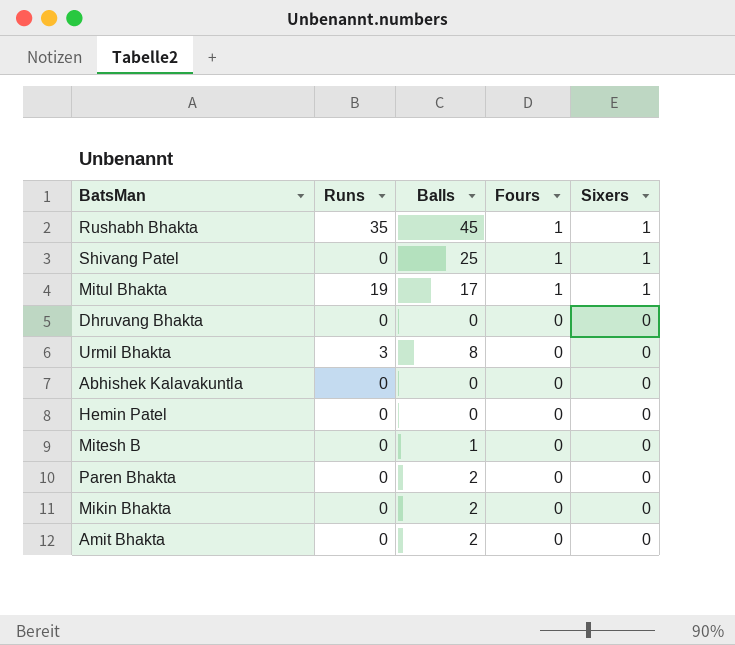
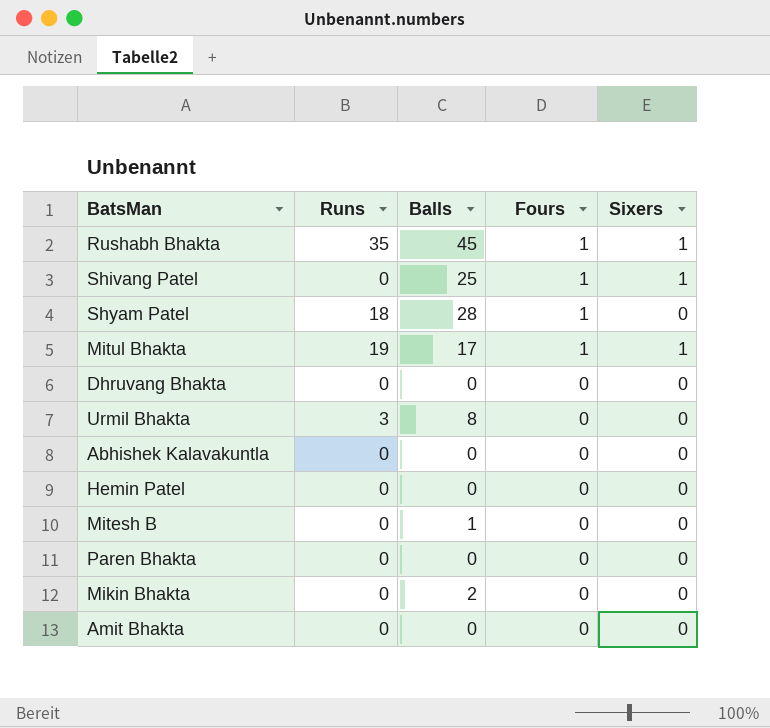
row Shyam Patel: none -> 18 | 28 | 1 | 0
Paren Bhakta | Balls: 2 -> 0
Amit Bhakta | Balls: 2 -> 0

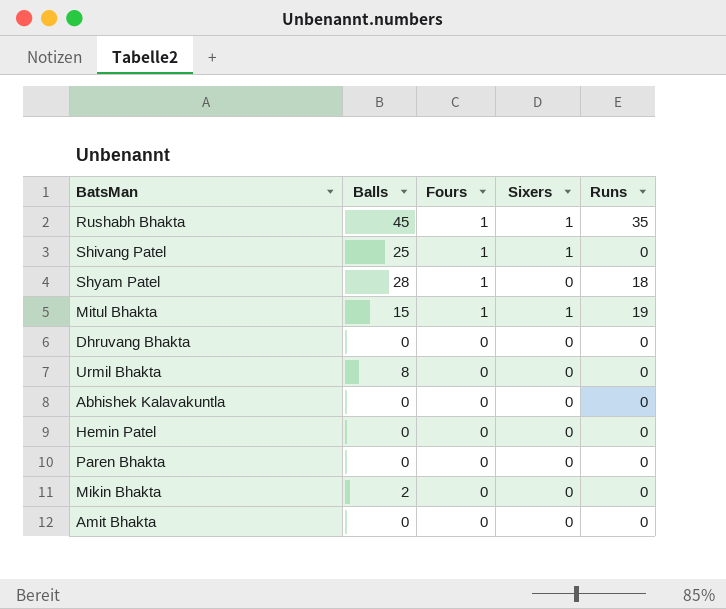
column Runs | position: 2 -> 5
row Mitesh B: 0 | 1 | 0 | 0 -> none
Mitul Bhakta | Balls: 17 -> 15
Urmil Bhakta | Runs: 3 -> 0

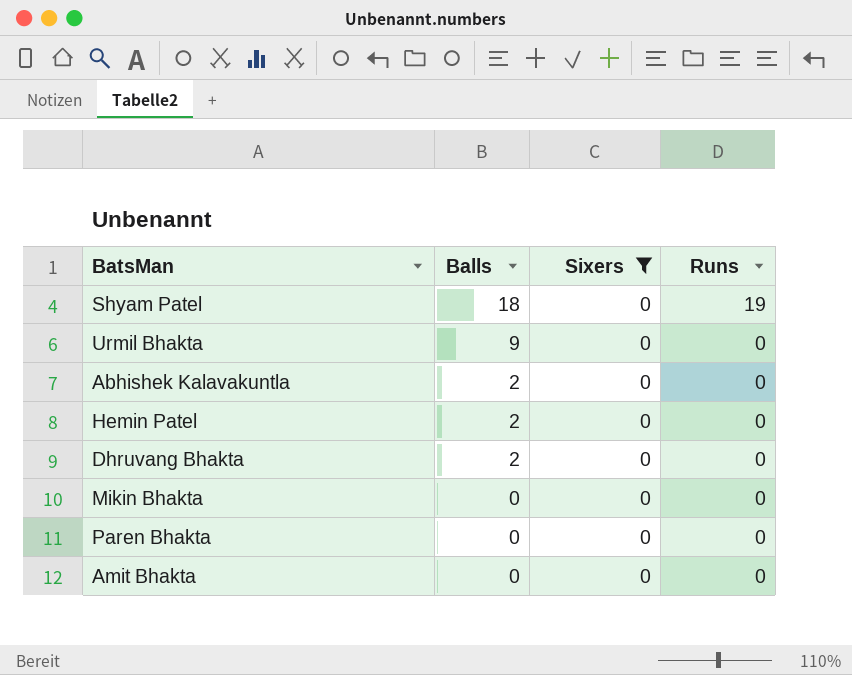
filter: none -> Sixers = 0
row order: Fours descending -> Balls descending
column Fours | position: 3 -> none
Shyam Patel | Balls: 28 -> 18
Shyam Patel | Runs: 18 -> 19
Urmil Bhakta | Balls: 8 -> 9
Abhishek Kalavakuntla | Balls: 0 -> 2
Hemin Patel | Balls: 0 -> 2
Dhruvang Bhakta | Balls: 0 -> 2
Mikin Bhakta | Balls: 2 -> 0

